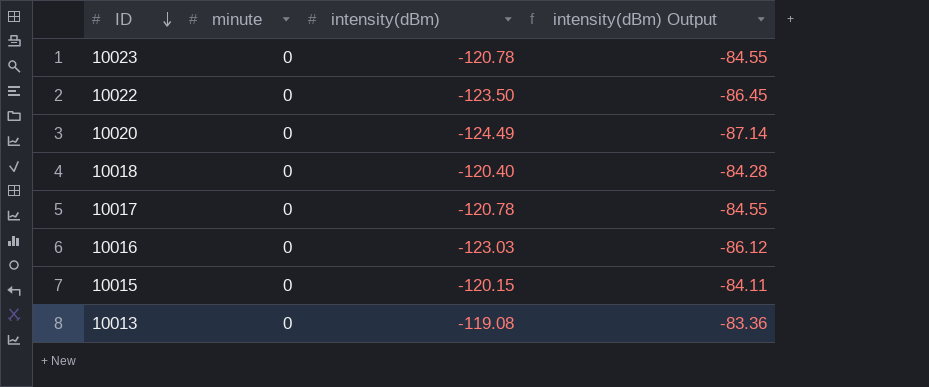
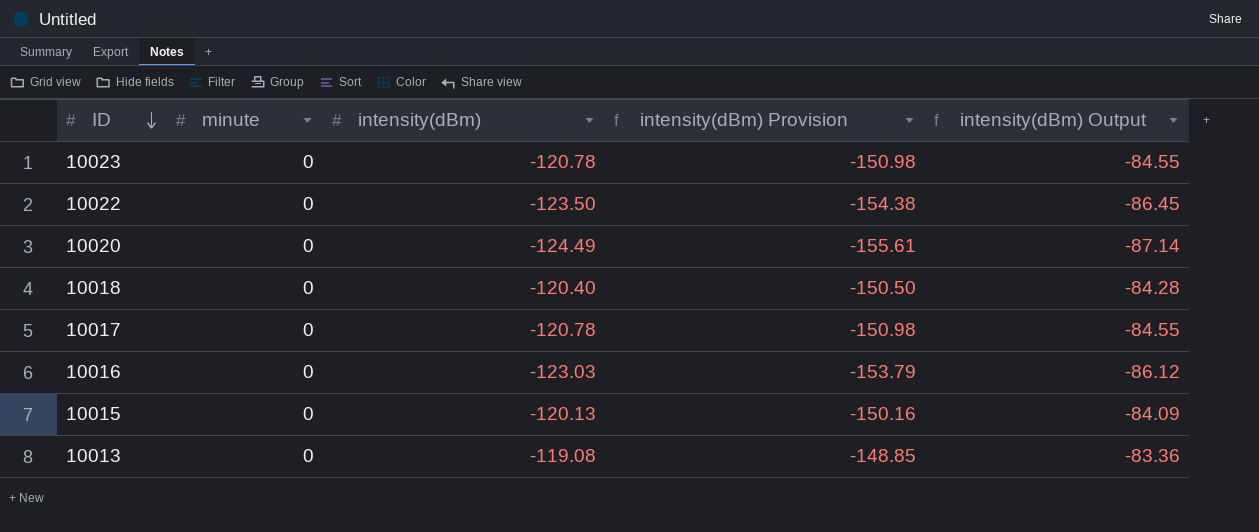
column intensity(dBm) Provision | formula: none -> [intensity(dBm)] * 1.25
10015 | intensity(dBm): -120.15 -> -120.13
10015 | intensity(dBm) Output: -84.11 -> -84.09

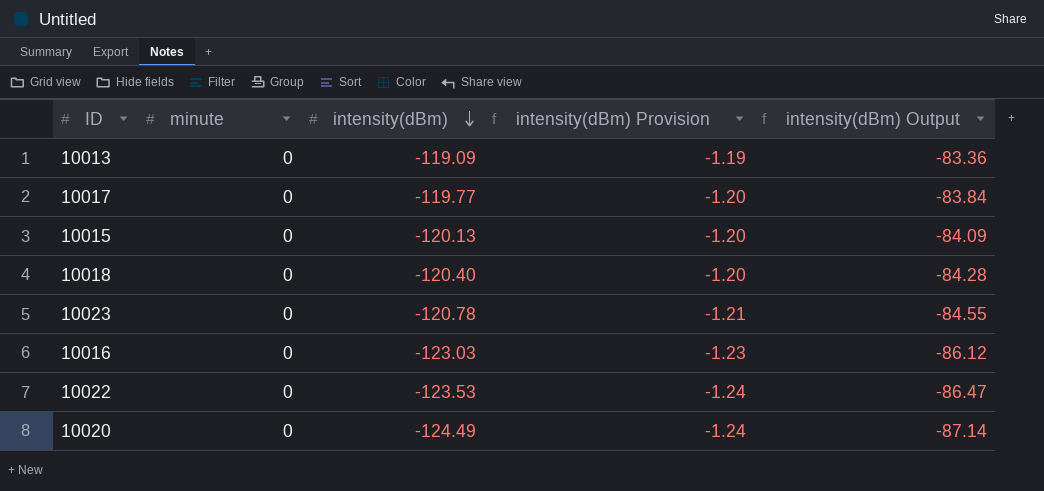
row order: ID descending -> intensity(dBm) descending
column intensity(dBm) Provision | formula: [intensity(dBm)] * 1.25 -> [intensity(dBm)] * 0.01
10013 | intensity(dBm): -119.08 -> -119.09
10017 | intensity(dBm): -120.78 -> -119.77
10017 | intensity(dBm) Output: -84.55 -> -83.84
10022 | intensity(dBm): -123.50 -> -123.53
10022 | intensity(dBm) Output: -86.45 -> -86.47

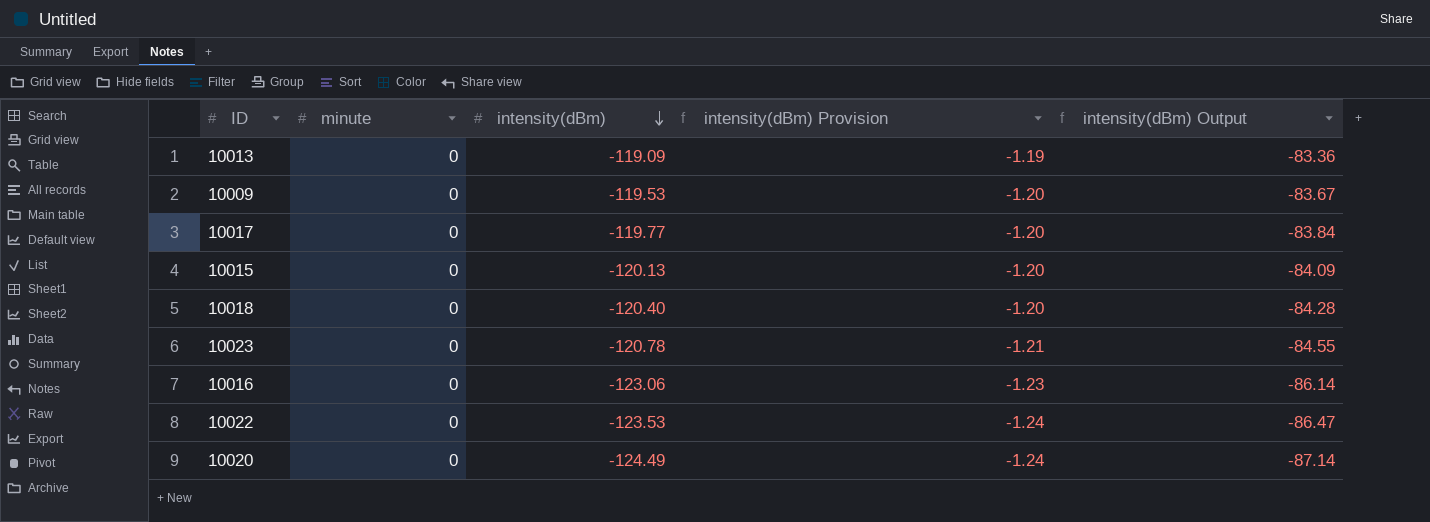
row 10009: none -> 0 | -119.53 | -1.20 | -83.67
10016 | intensity(dBm): -123.03 -> -123.06
10016 | intensity(dBm) Output: -86.12 -> -86.14

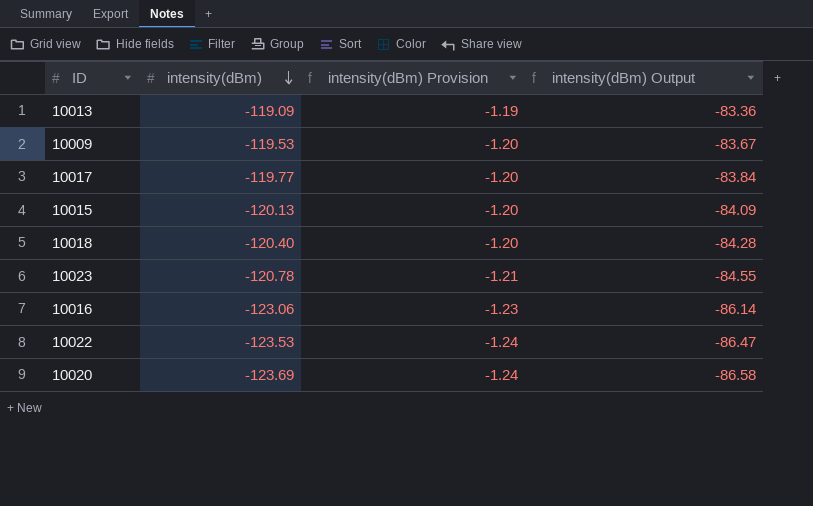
column minute | position: 2 -> none
10020 | intensity(dBm): -124.49 -> -123.69
10020 | intensity(dBm) Output: -87.14 -> -86.58

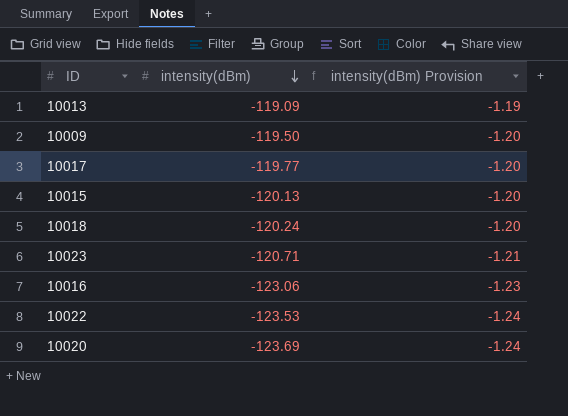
column intensity(dBm) Output | formula: [intensity(dBm)] * 0.7 -> none
10009 | intensity(dBm): -119.53 -> -119.50
10018 | intensity(dBm): -120.40 -> -120.24
10023 | intensity(dBm): -120.78 -> -120.71

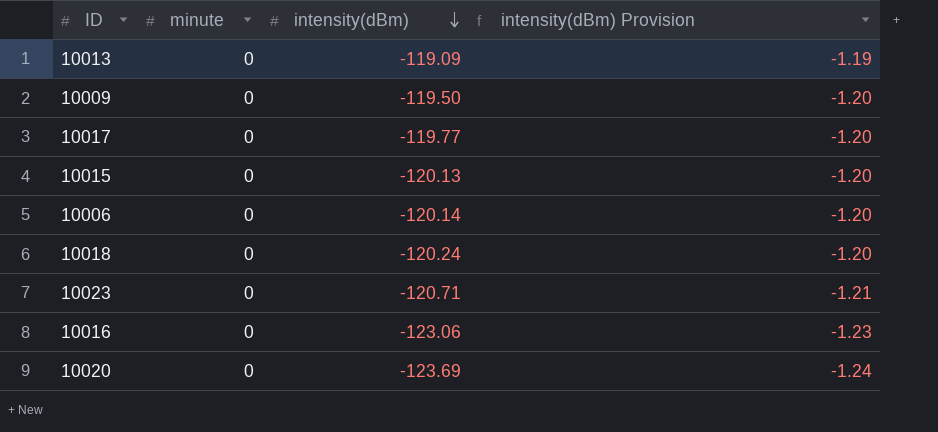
column minute | position: none -> 2
row 10022: -123.53 | -1.24 -> none
row 10006: none -> 0 | -120.14 | -1.20

